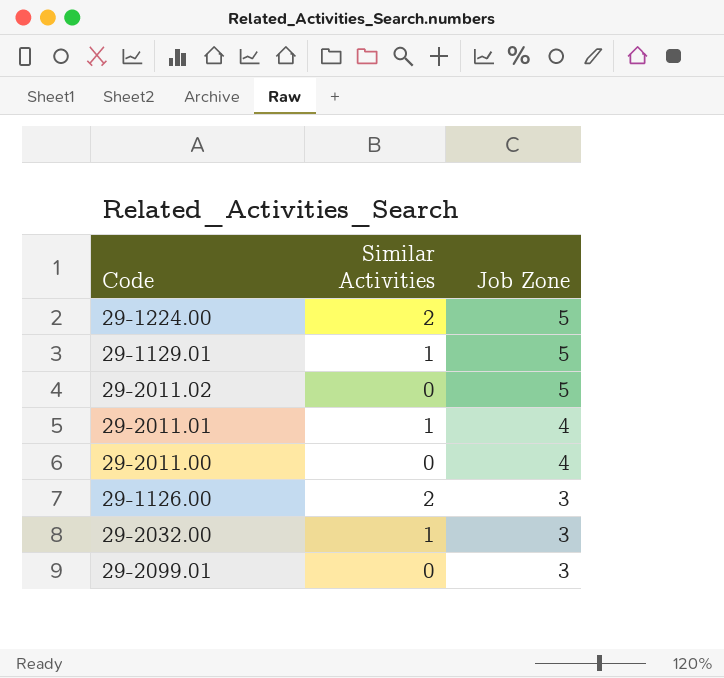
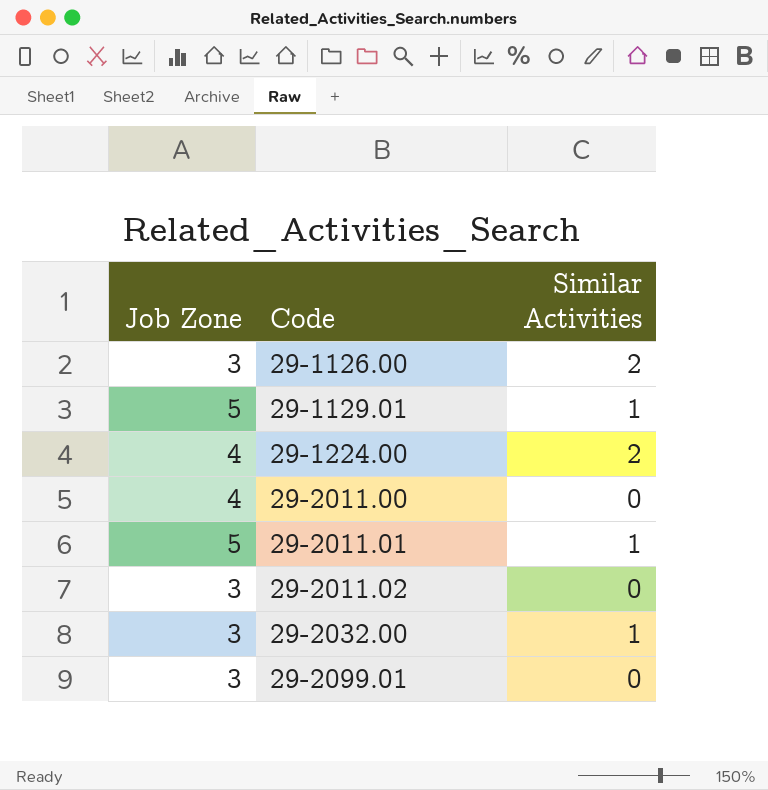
row order: Job Zone descending -> Code ascending
column Job Zone | position: 3 -> 1
29-1224.00 | Job Zone: 5 -> 4
29-2011.01 | Job Zone: 4 -> 5
29-2011.02 | Job Zone: 5 -> 3

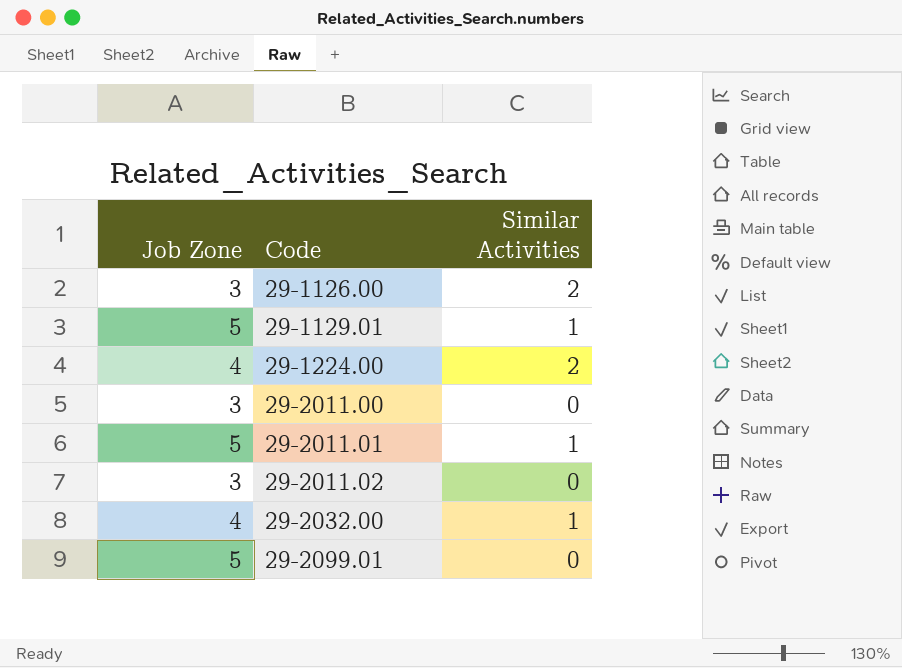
29-2011.00 | Job Zone: 4 -> 3
29-2032.00 | Job Zone: 3 -> 4
29-2099.01 | Job Zone: 3 -> 5

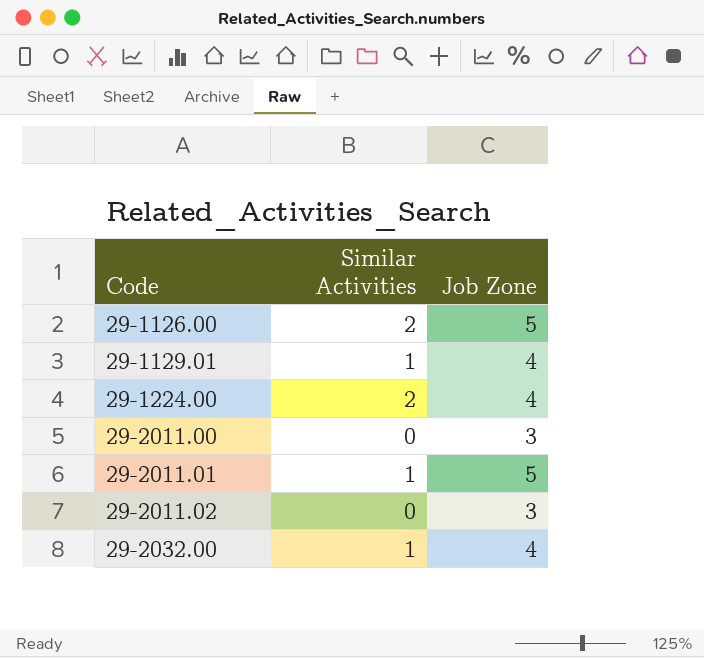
column Job Zone | position: 1 -> 3
row 29-2099.01: 5 | 0 -> none
29-1126.00 | Job Zone: 3 -> 5
29-1129.01 | Job Zone: 5 -> 4

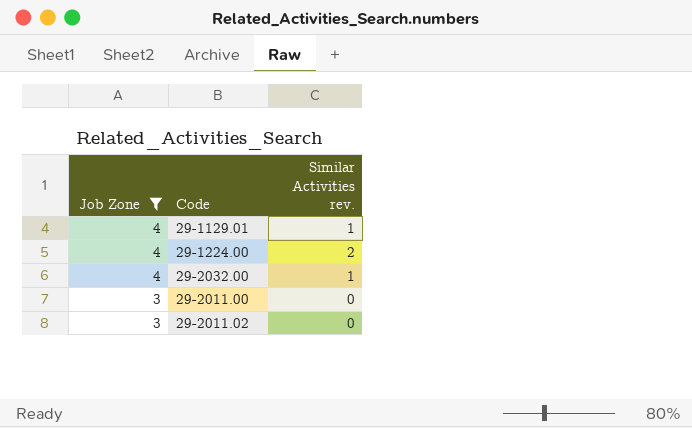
filter: none -> Job Zone != 5
row order: Code ascending -> Job Zone descending
column Job Zone | position: 3 -> 1
column name: Similar Activities -> Similar Activities rev.

